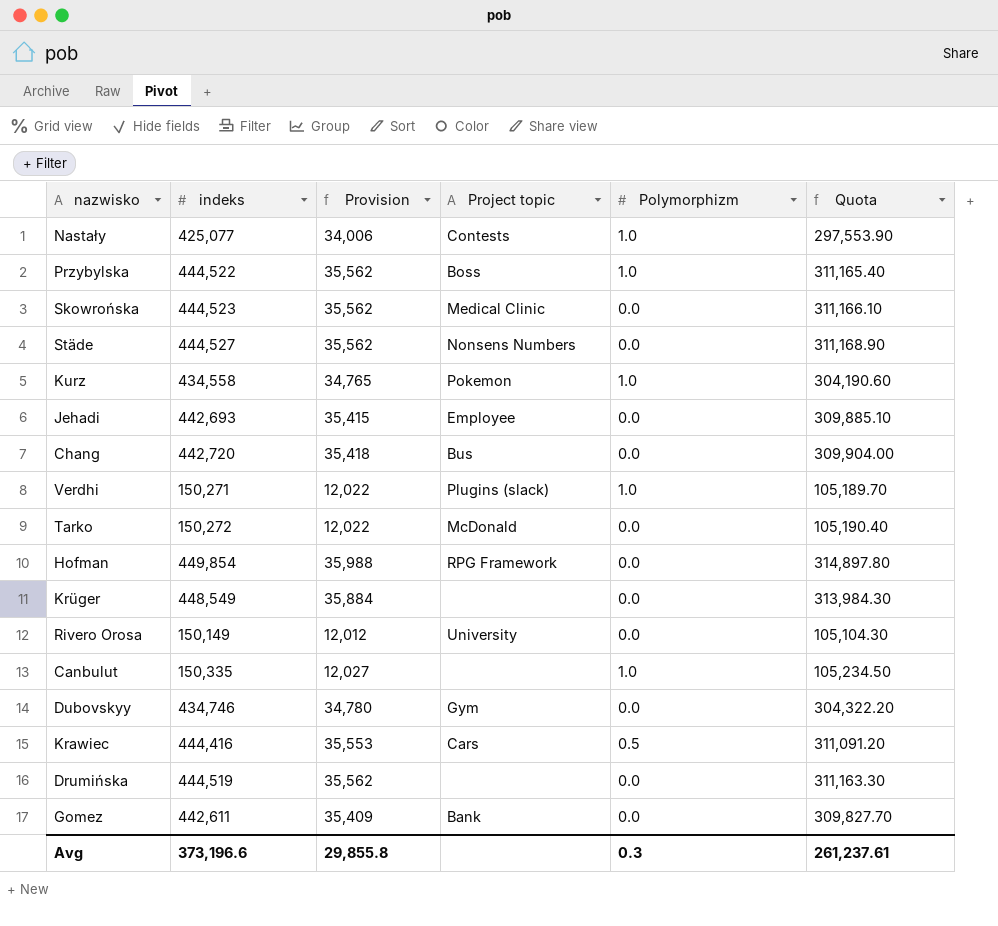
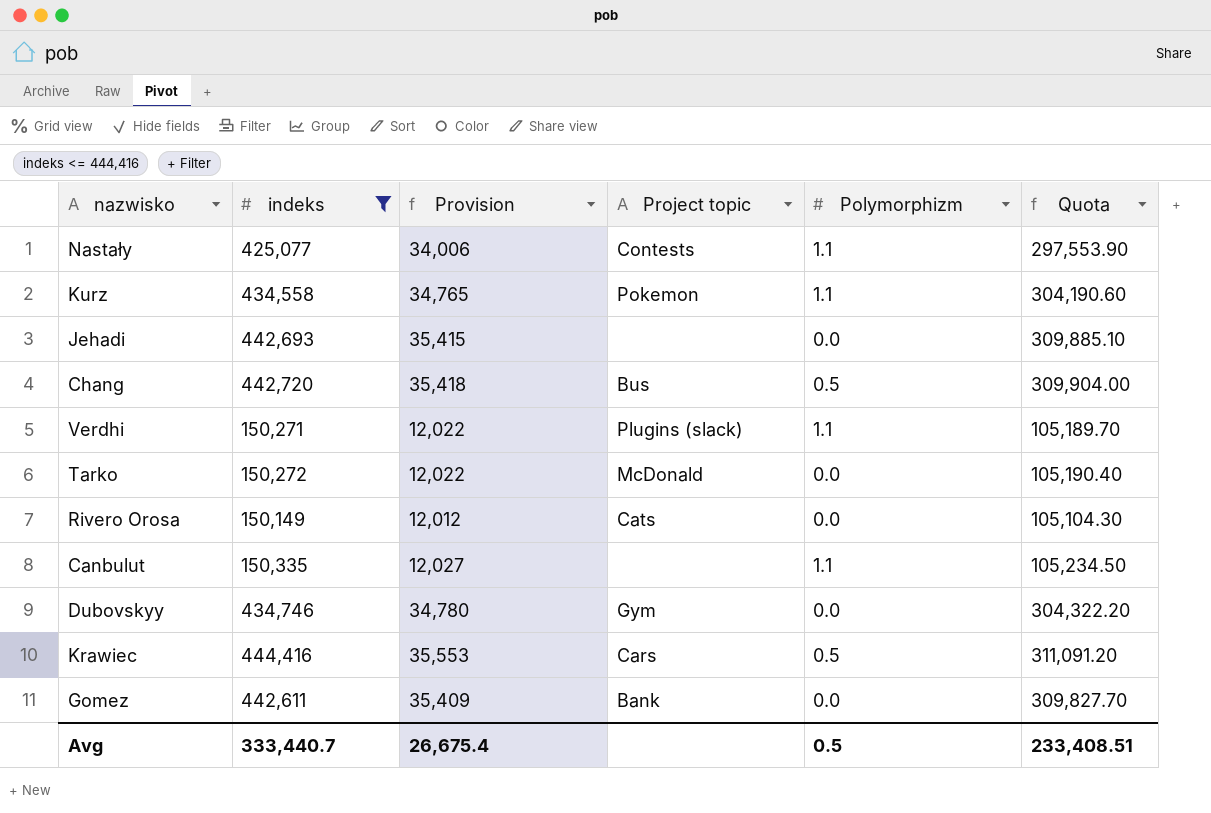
filter: none -> indeks <= 444,416
Nastały | Polymorphizm: 1.0 -> 1.1
Kurz | Polymorphizm: 1.0 -> 1.1
Jehadi | Project topic: Employee -> none
Chang | Polymorphizm: 0.0 -> 0.5
Verdhi | Polymorphizm: 1.0 -> 1.1
Rivero Orosa | Project topic: University -> Cats
Canbulut | Polymorphizm: 1.0 -> 1.1
Avg | indeks: 373,196.6 -> 333,440.7
Avg | Provision: 29,855.8 -> 26,675.4
Avg | Polymorphizm: 0.3 -> 0.5
Avg | Quota: 261,237.61 -> 233,408.51

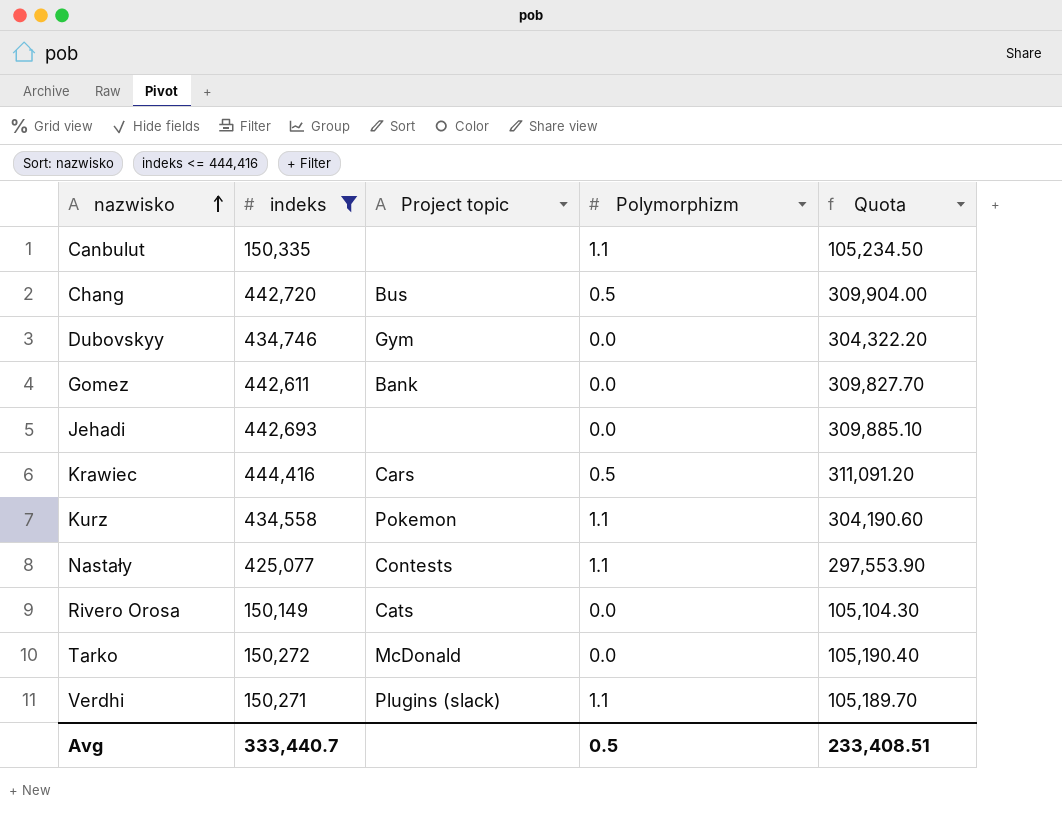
row order: none -> nazwisko ascending
column Provision | formula: [indeks] * 0.08 -> none

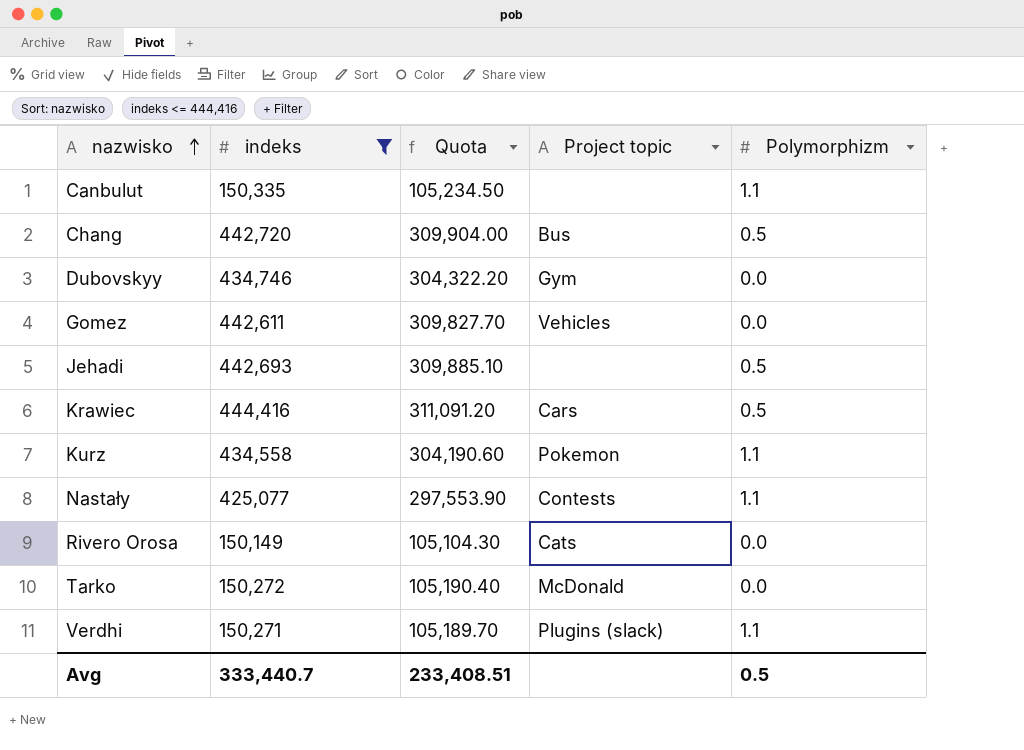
column Quota | position: 5 -> 3
Gomez | Project topic: Bank -> Vehicles
Jehadi | Polymorphizm: 0.0 -> 0.5

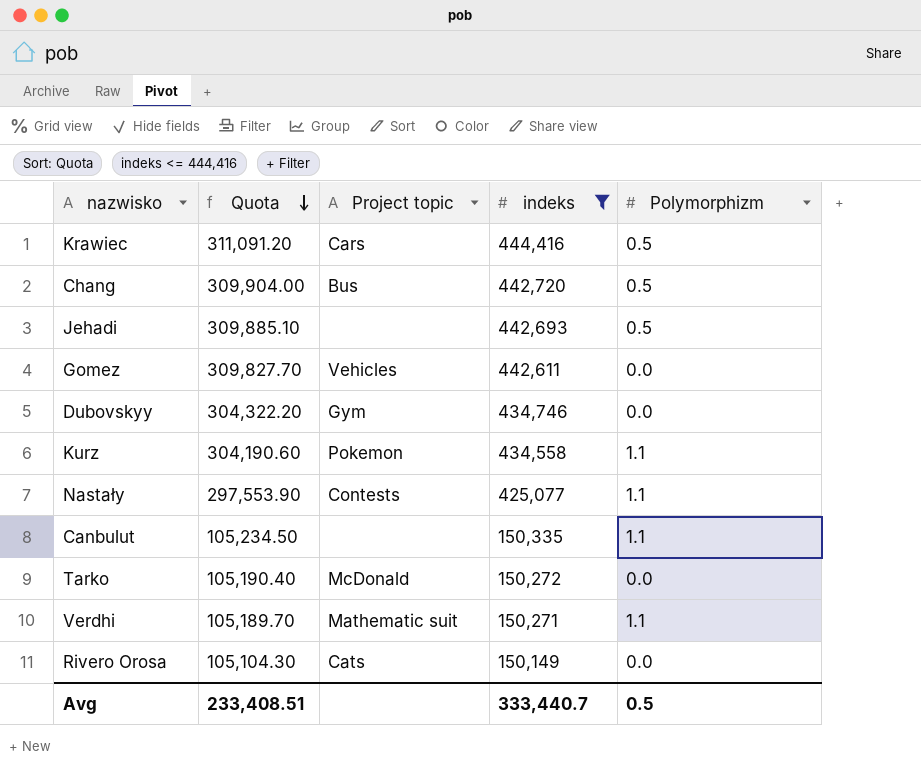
row order: nazwisko ascending -> Quota descending
column indeks | position: 2 -> 4
Verdhi | Project topic: Plugins (slack) -> Mathematic suit

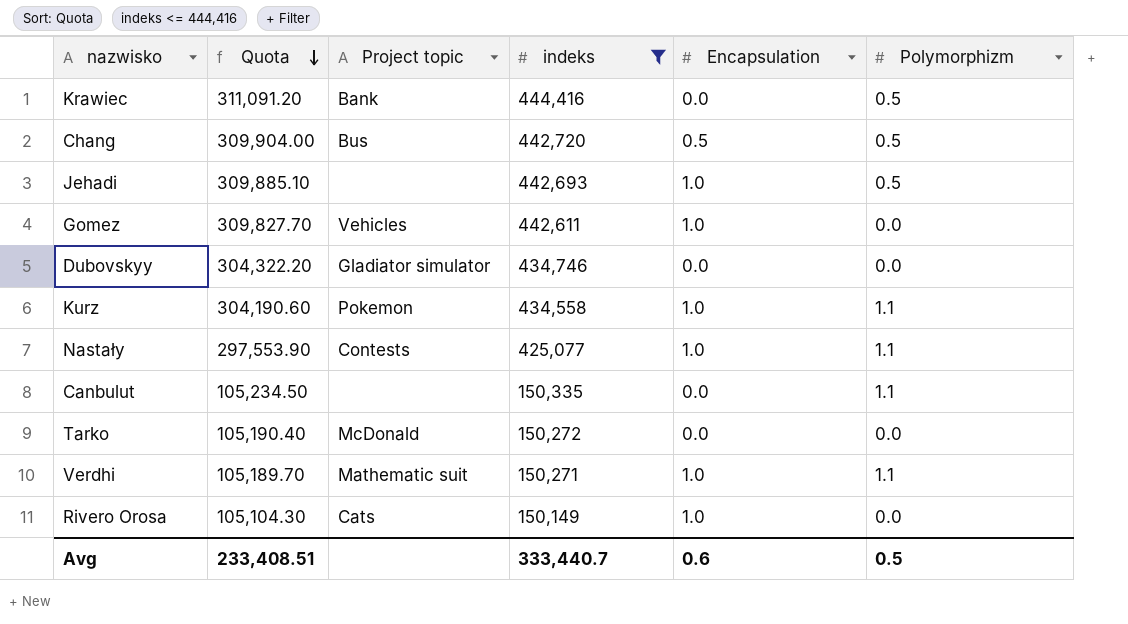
column Encapsulation | position: none -> 5
Krawiec | Project topic: Cars -> Bank
Dubovskyy | Project topic: Gym -> Gladiator simulator

